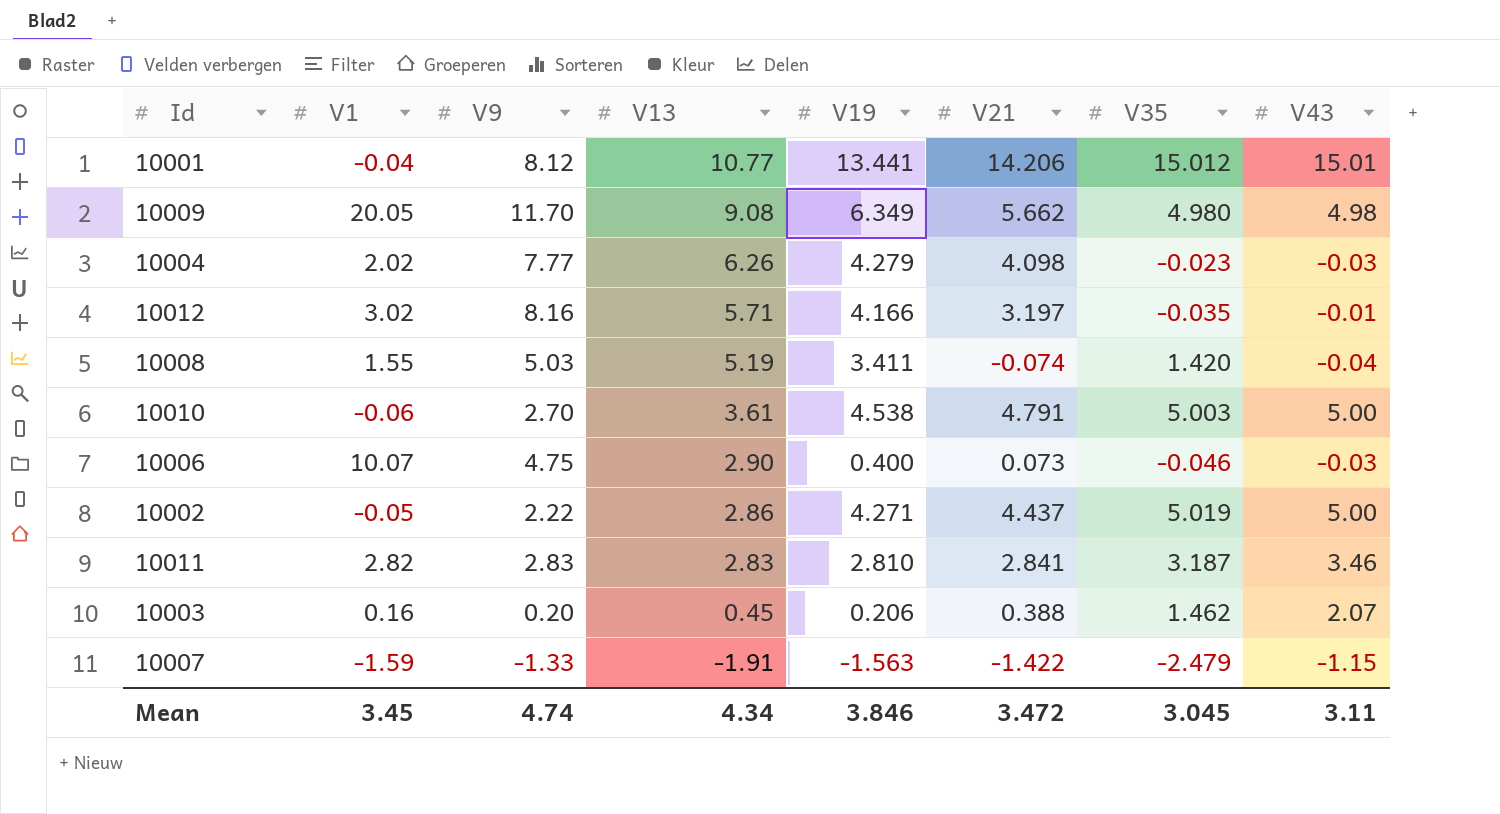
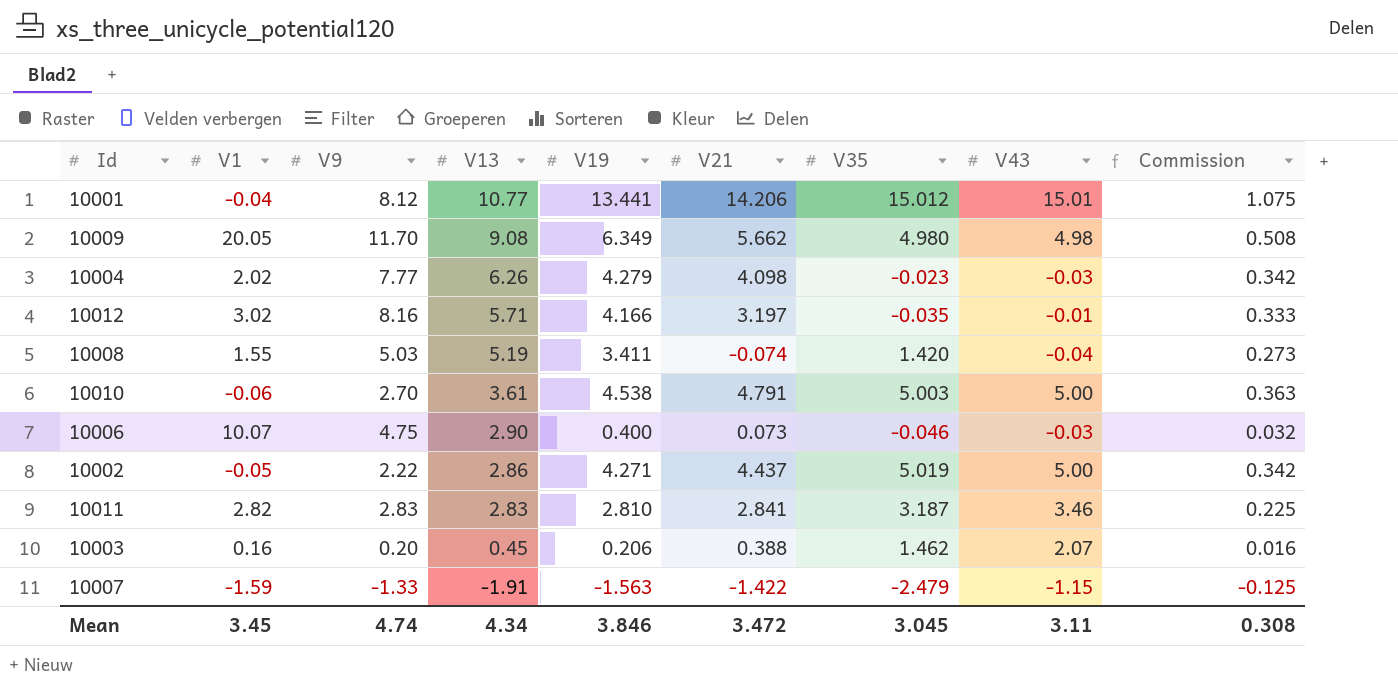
column Commission | formula: none -> [V19] * 0.08

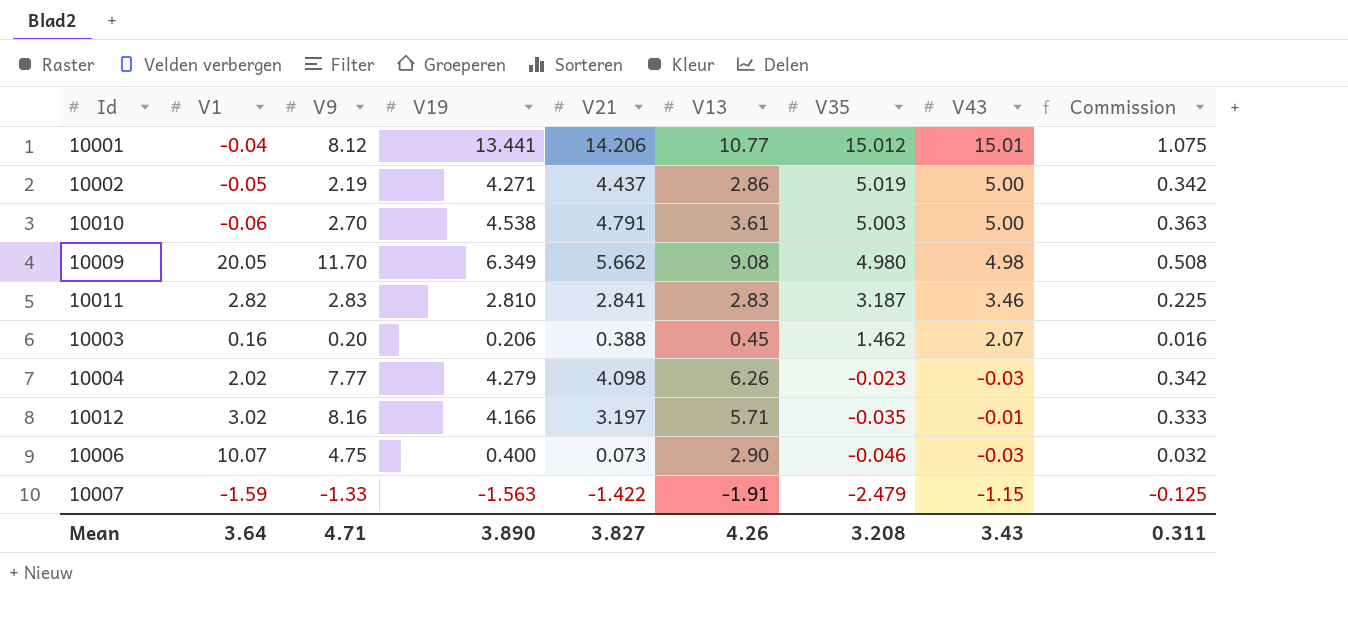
row order: V13 descending -> V35 descending
column V13 | position: 4 -> 6
row 10008: 1.55 | 5.03 | 5.19 | 3.411 | -0.074 | 1.420 | -0.04 | 0.273 -> none
10002 | V9: 2.22 -> 2.19
Mean | V1: 3.45 -> 3.64
Mean | V9: 4.74 -> 4.71
Mean | V19: 3.846 -> 3.890
Mean | V21: 3.472 -> 3.827
Mean | V13: 4.34 -> 4.26
Mean | V35: 3.045 -> 3.208
Mean | V43: 3.11 -> 3.43
Mean | Commission: 0.308 -> 0.311

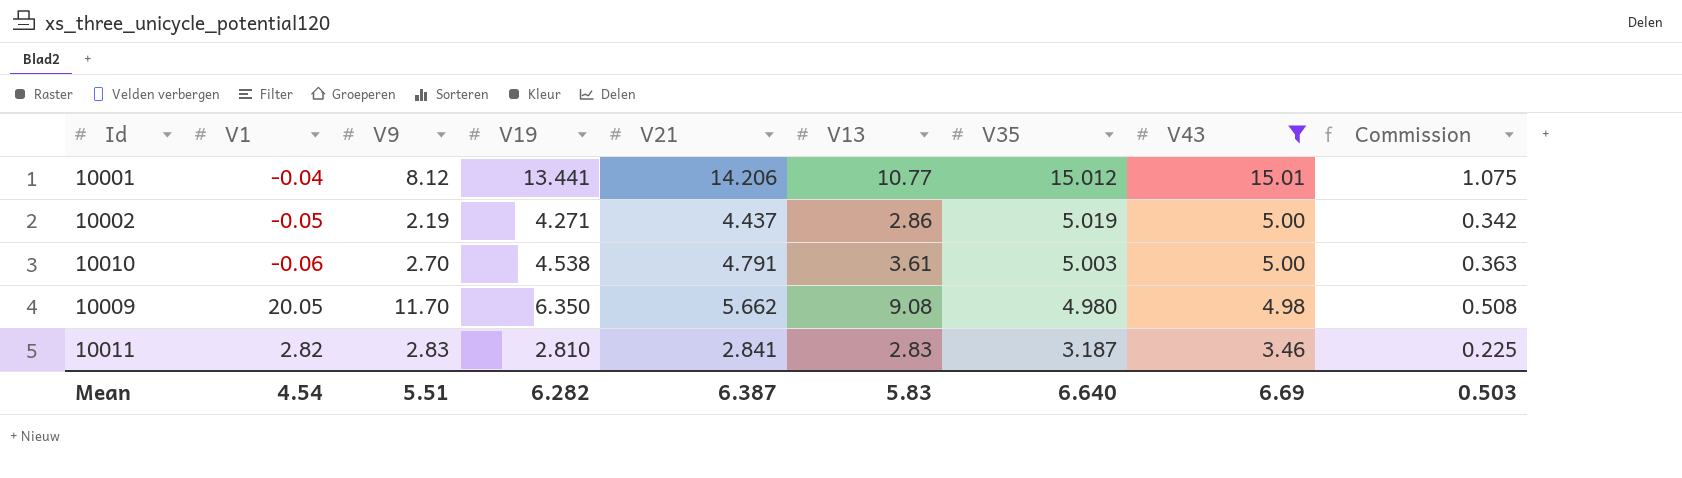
filter: none -> V43 >= 3.46
10009 | V19: 6.349 -> 6.350
Mean | V1: 3.64 -> 4.54
Mean | V9: 4.71 -> 5.51
Mean | V19: 3.890 -> 6.282
Mean | V21: 3.827 -> 6.387
Mean | V13: 4.26 -> 5.83
Mean | V35: 3.208 -> 6.640
Mean | V43: 3.43 -> 6.69
Mean | Commission: 0.311 -> 0.503

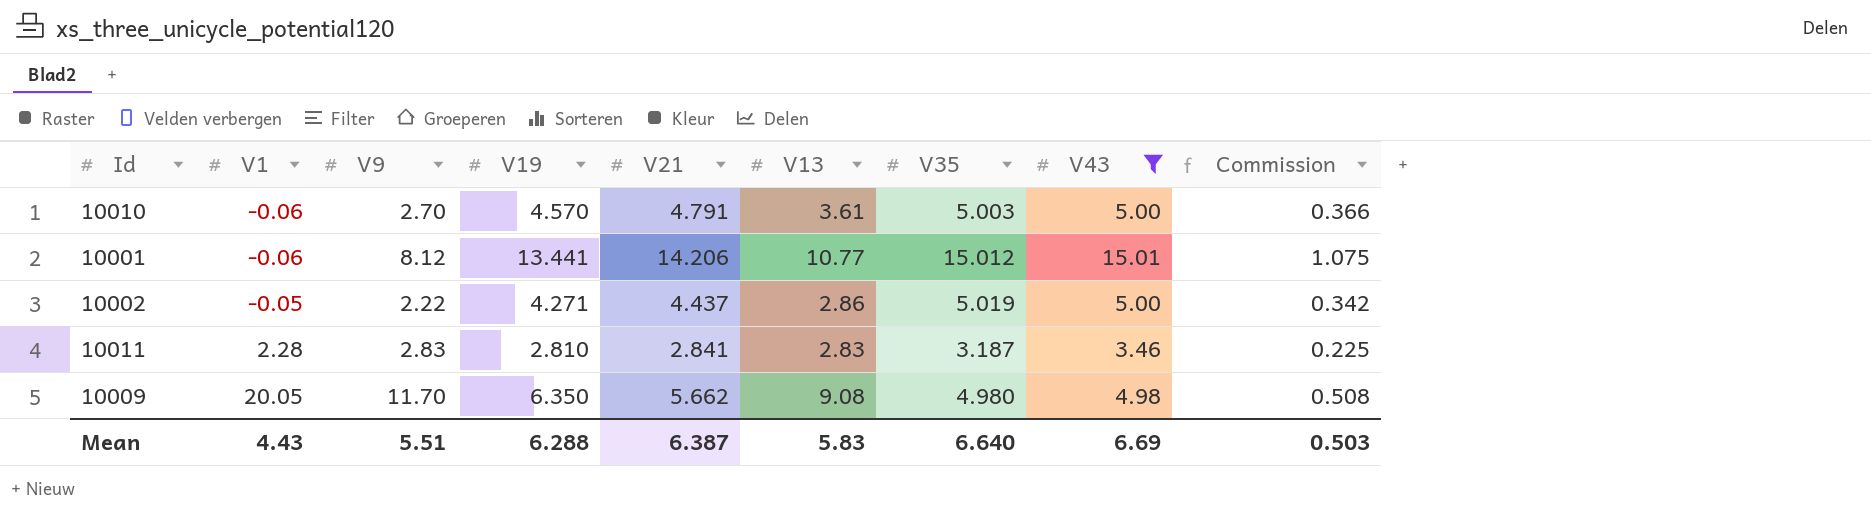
row order: V35 descending -> V1 ascending
10010 | V19: 4.538 -> 4.570
10010 | Commission: 0.363 -> 0.366
10001 | V1: -0.04 -> -0.06
10002 | V9: 2.19 -> 2.22
10011 | V1: 2.82 -> 2.28
Mean | V1: 4.54 -> 4.43
Mean | V19: 6.282 -> 6.288

